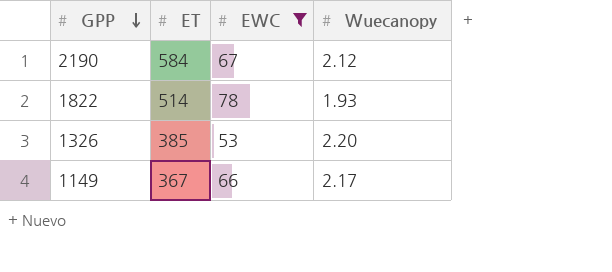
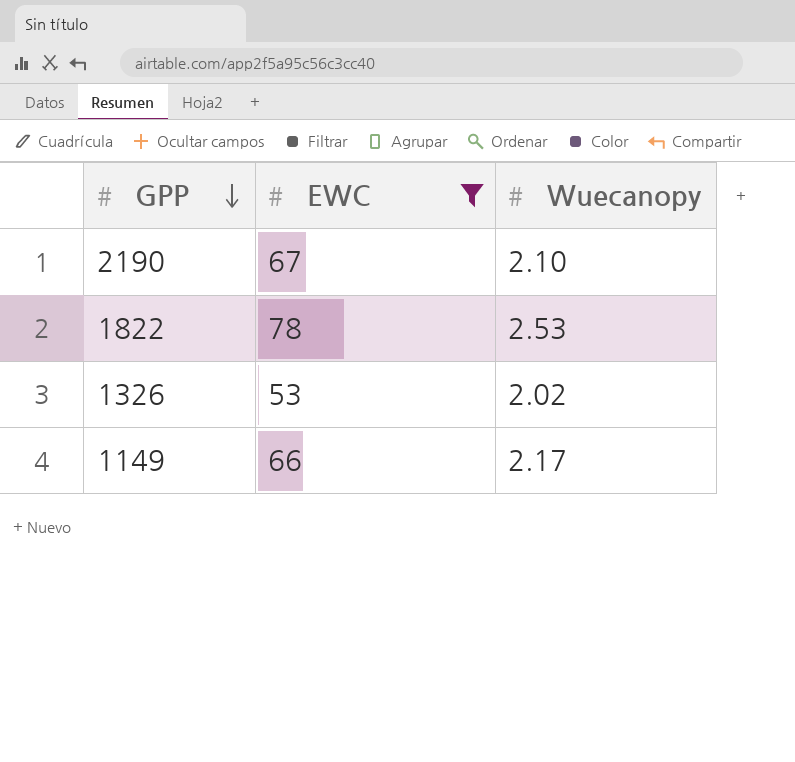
column ET | position: 2 -> none
2190 | Wuecanopy: 2.12 -> 2.10
1822 | Wuecanopy: 1.93 -> 2.53
1326 | Wuecanopy: 2.20 -> 2.02

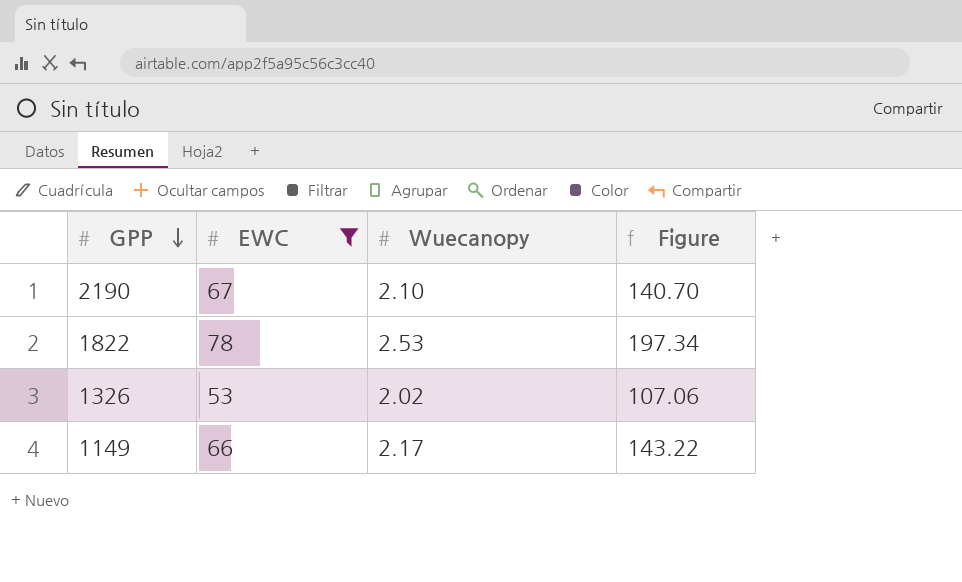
column Figure | formula: none -> [EWC] * [Wuecanopy]

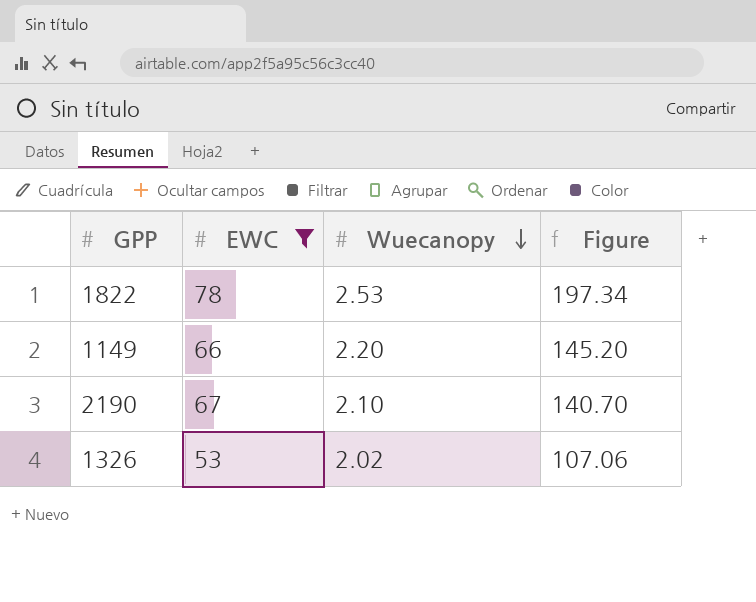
row order: GPP descending -> Wuecanopy descending
1149 | Wuecanopy: 2.17 -> 2.20
1149 | Figure: 143.22 -> 145.20

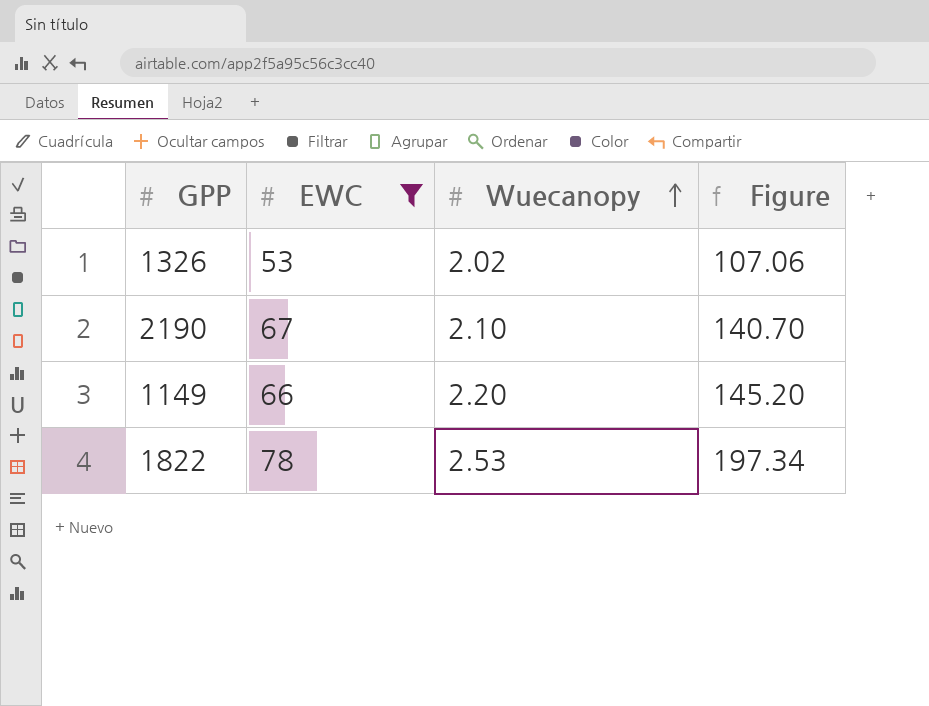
row order: Wuecanopy descending -> Wuecanopy ascending

